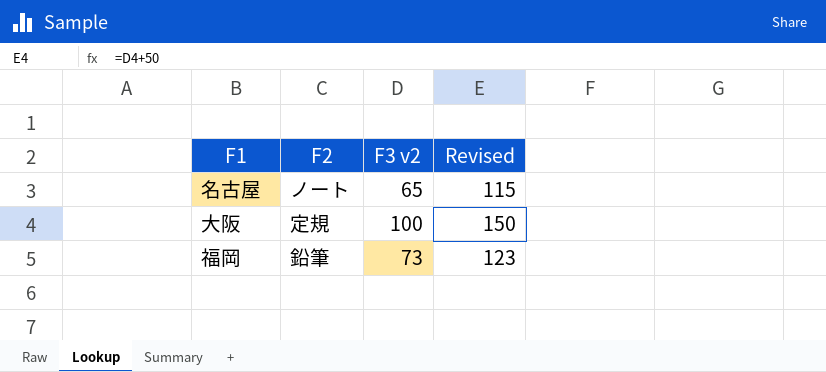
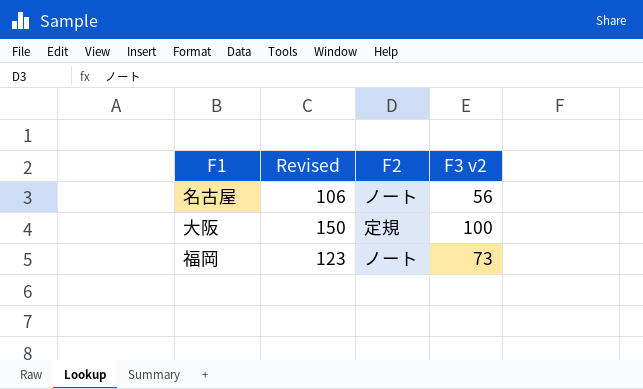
column Revised | position: 4 -> 2
名古屋 | Revised: 115 -> 106
名古屋 | F3 v2: 65 -> 56
福岡 | F2: 鉛筆 -> ノート

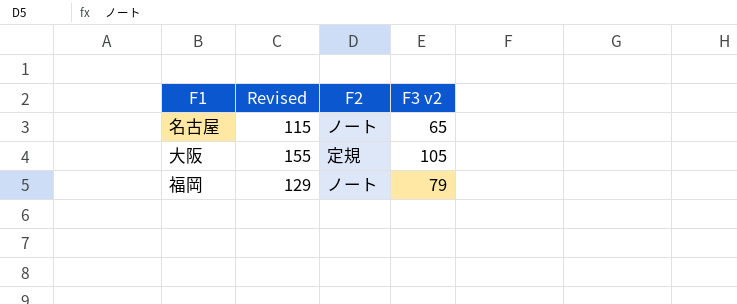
名古屋 | Revised: 106 -> 115
名古屋 | F3 v2: 56 -> 65
大阪 | Revised: 150 -> 155
大阪 | F3 v2: 100 -> 105
福岡 | Revised: 123 -> 129
福岡 | F3 v2: 73 -> 79

